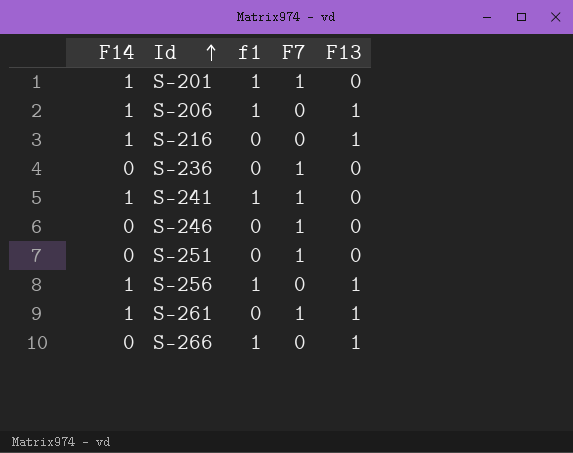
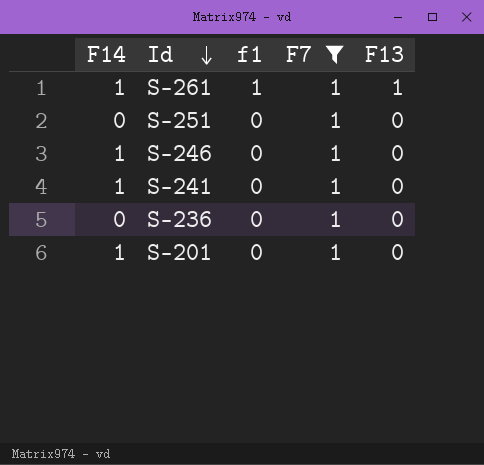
filter: none -> F7 = 1
row order: Id ascending -> Id descending
S-261 | f1: 0 -> 1
S-246 | F14: 0 -> 1
S-241 | f1: 1 -> 0
S-201 | f1: 1 -> 0

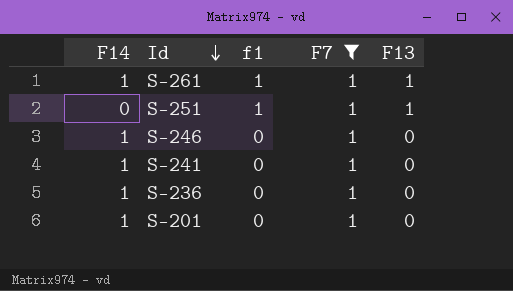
S-251 | f1: 0 -> 1
S-251 | F13: 0 -> 1
S-236 | F14: 0 -> 1

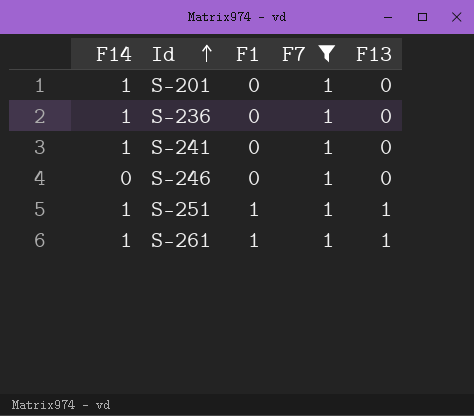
row order: Id descending -> Id ascending
column name: f1 -> F1
S-246 | F14: 1 -> 0
S-251 | F14: 0 -> 1

